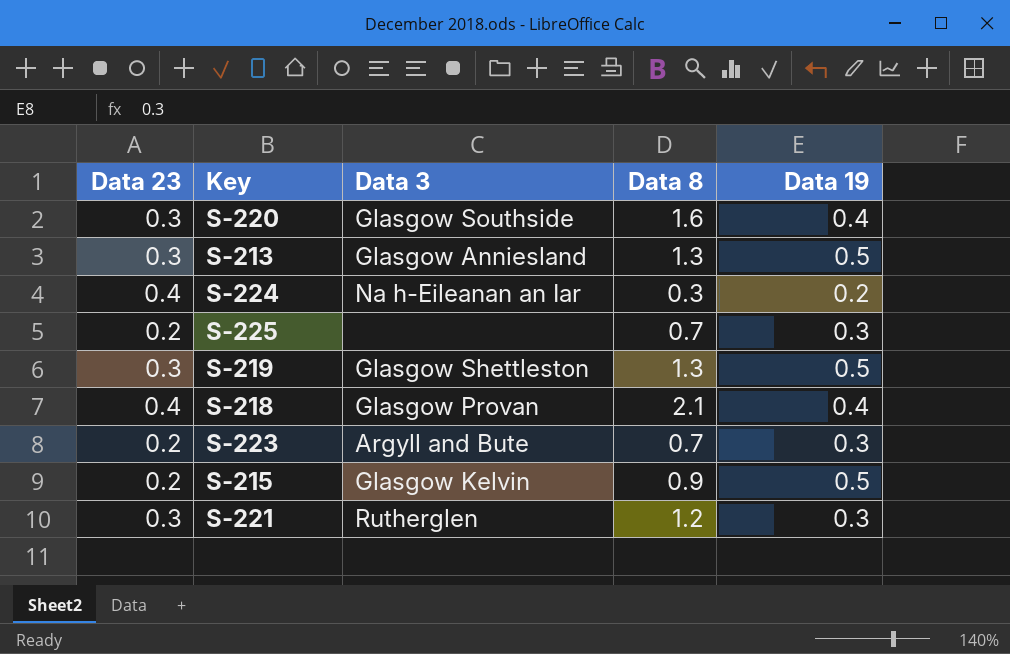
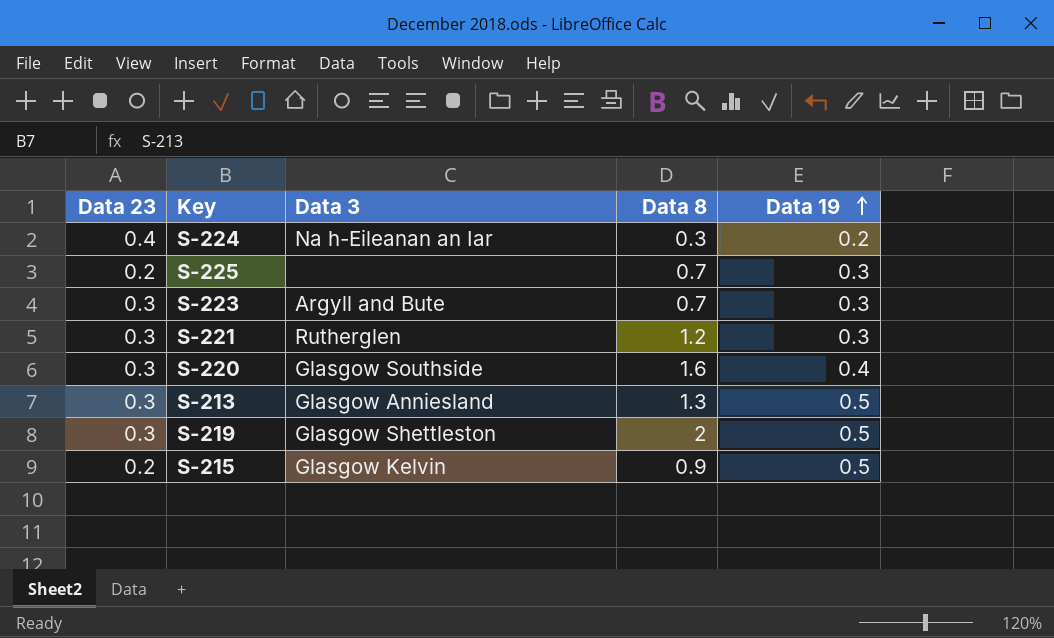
row order: none -> Data 19 ascending
row S-218: 0.4 | Glasgow Provan | 2.1 | 0.4 -> none
S-223 | Data 23: 0.2 -> 0.3
S-219 | Data 8: 1.3 -> 2

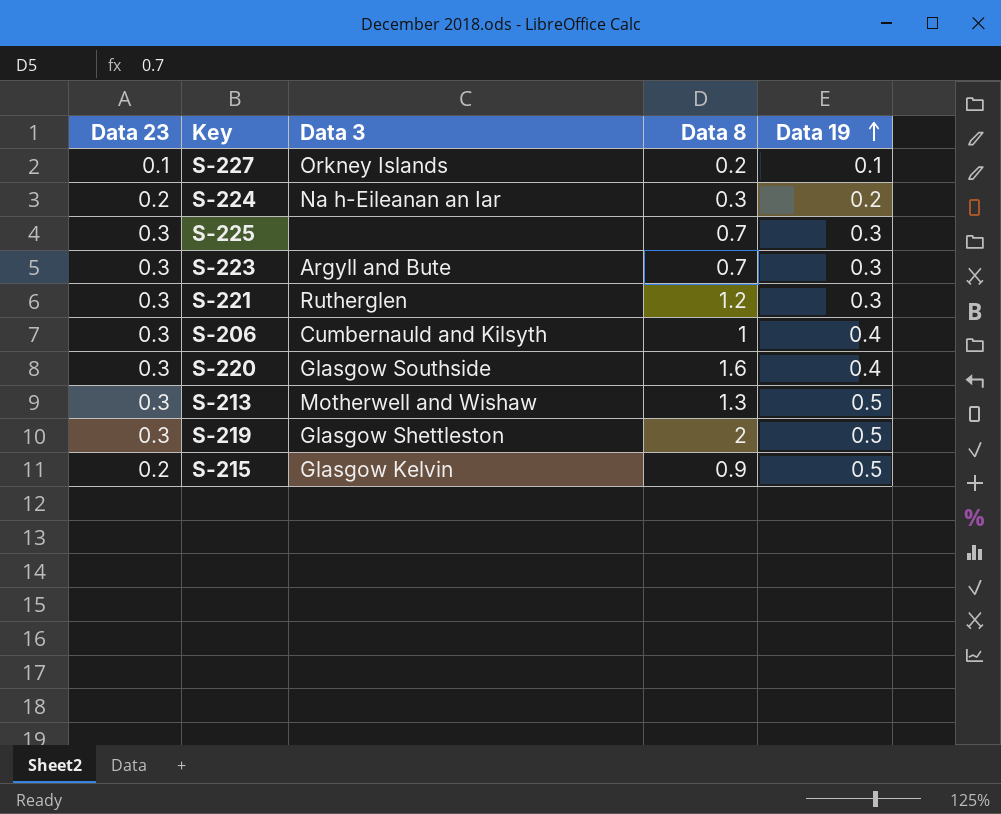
row S-227: none -> 0.1 | Orkney Islands | 0.2 | 0.1
S-224 | Data 23: 0.4 -> 0.2
S-225 | Data 23: 0.2 -> 0.3
row S-206: none -> 0.3 | Cumbernauld and Kilsyth | 1 | 0.4
S-213 | Data 3: Glasgow Anniesland -> Motherwell and Wishaw

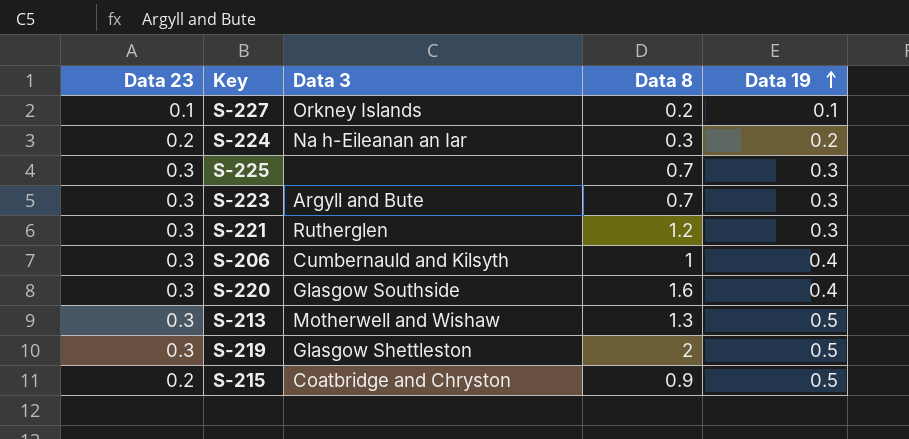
S-215 | Data 3: Glasgow Kelvin -> Coatbridge and Chryston

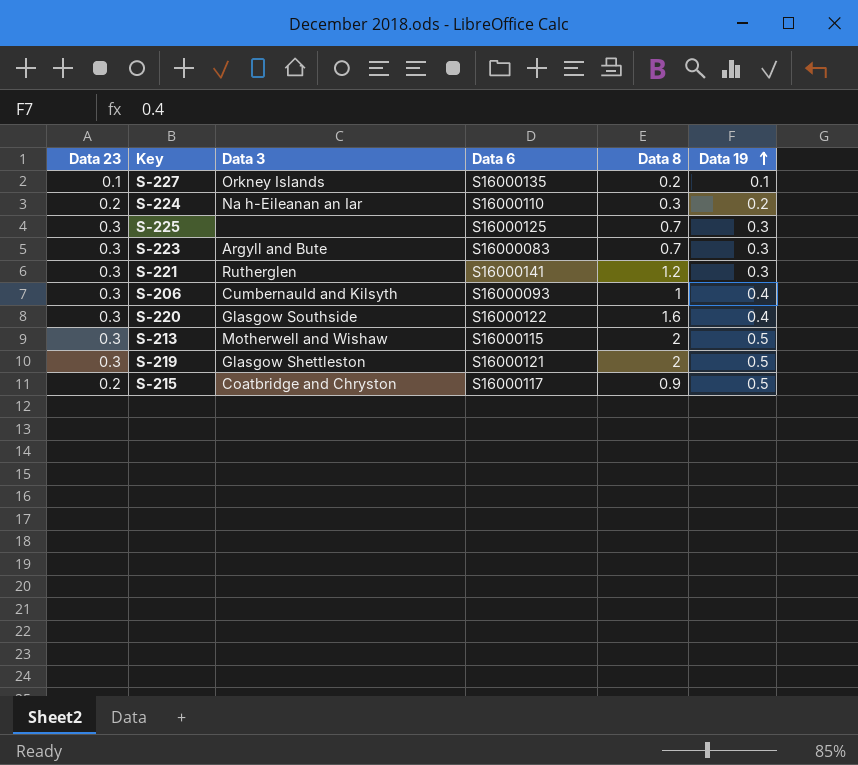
column Data 6 | position: none -> 4
S-213 | Data 8: 1.3 -> 2

